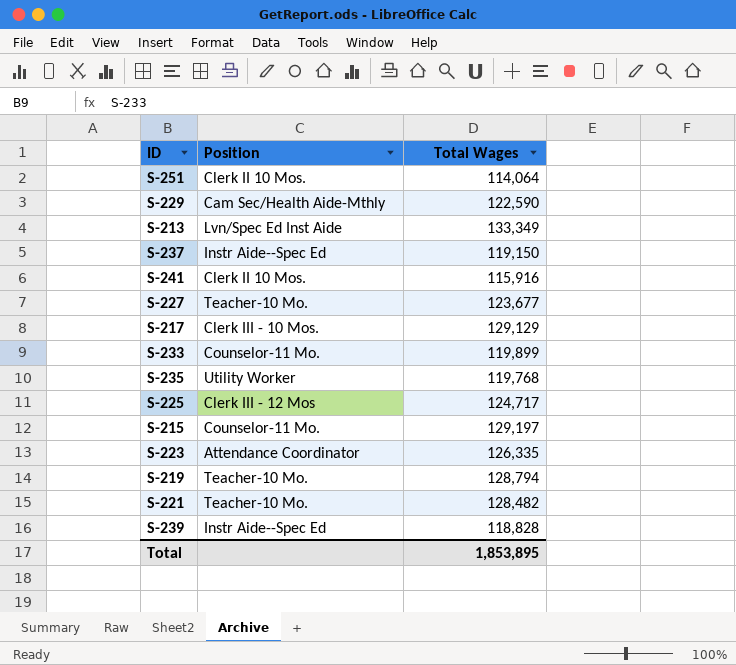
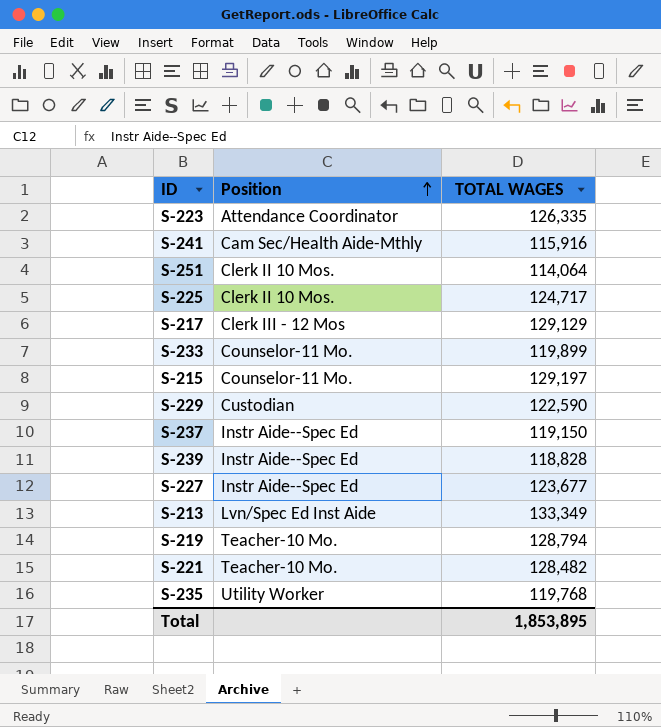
row order: none -> Position ascending
column name: Total Wages -> TOTAL WAGES
S-241 | Position: Clerk II 10 Mos. -> Cam Sec/Health Aide-Mthly
S-225 | Position: Clerk III - 12 Mos -> Clerk II 10 Mos.
S-217 | Position: Clerk III - 10 Mos. -> Clerk III - 12 Mos
S-229 | Position: Cam Sec/Health Aide-Mthly -> Custodian
S-227 | Position: Teacher-10 Mo. -> Instr Aide--Spec Ed

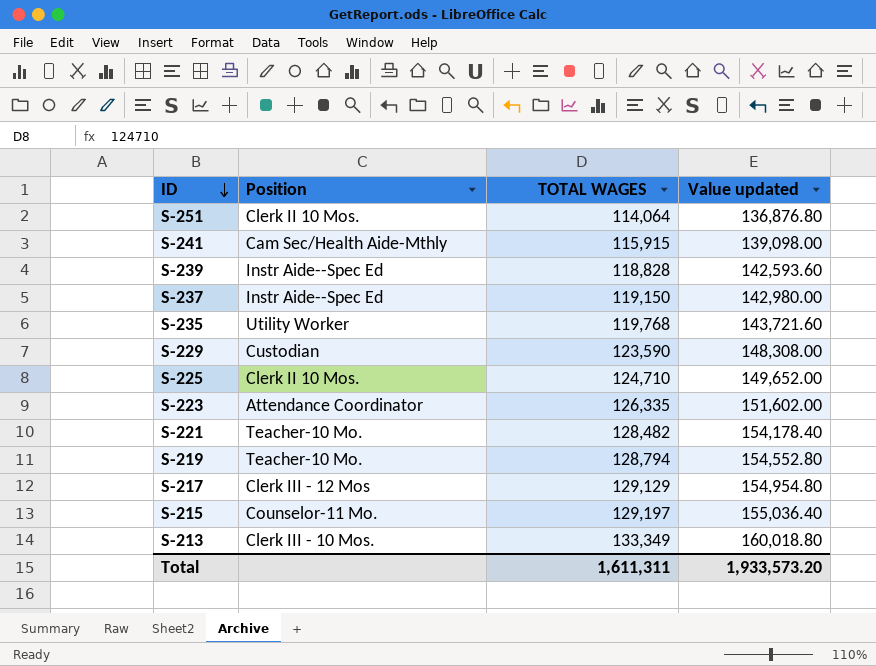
row order: Position ascending -> ID descending
column Value updated | formula: none -> [TOTAL WAGES] * 1.2
row S-233: Counselor-11 Mo. | 119,899 -> none
row S-227: Instr Aide--Spec Ed | 123,677 -> none
S-241 | TOTAL WAGES: 115,916 -> 115,915
S-229 | TOTAL WAGES: 122,590 -> 123,590
S-225 | TOTAL WAGES: 124,717 -> 124,710
S-213 | Position: Lvn/Spec Ed Inst Aide -> Clerk III - 10 Mos.
Total | TOTAL WAGES: 1,853,895 -> 1,611,311

